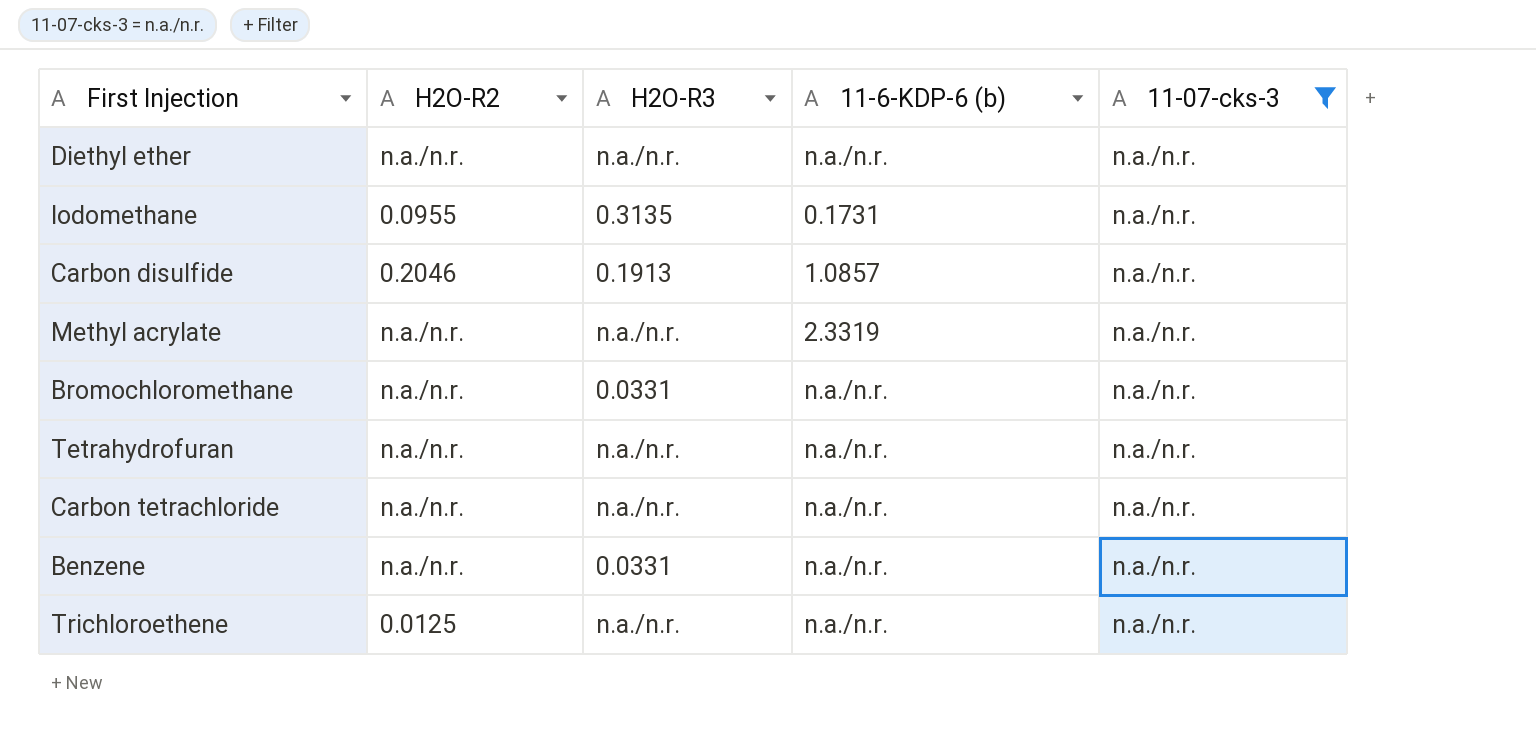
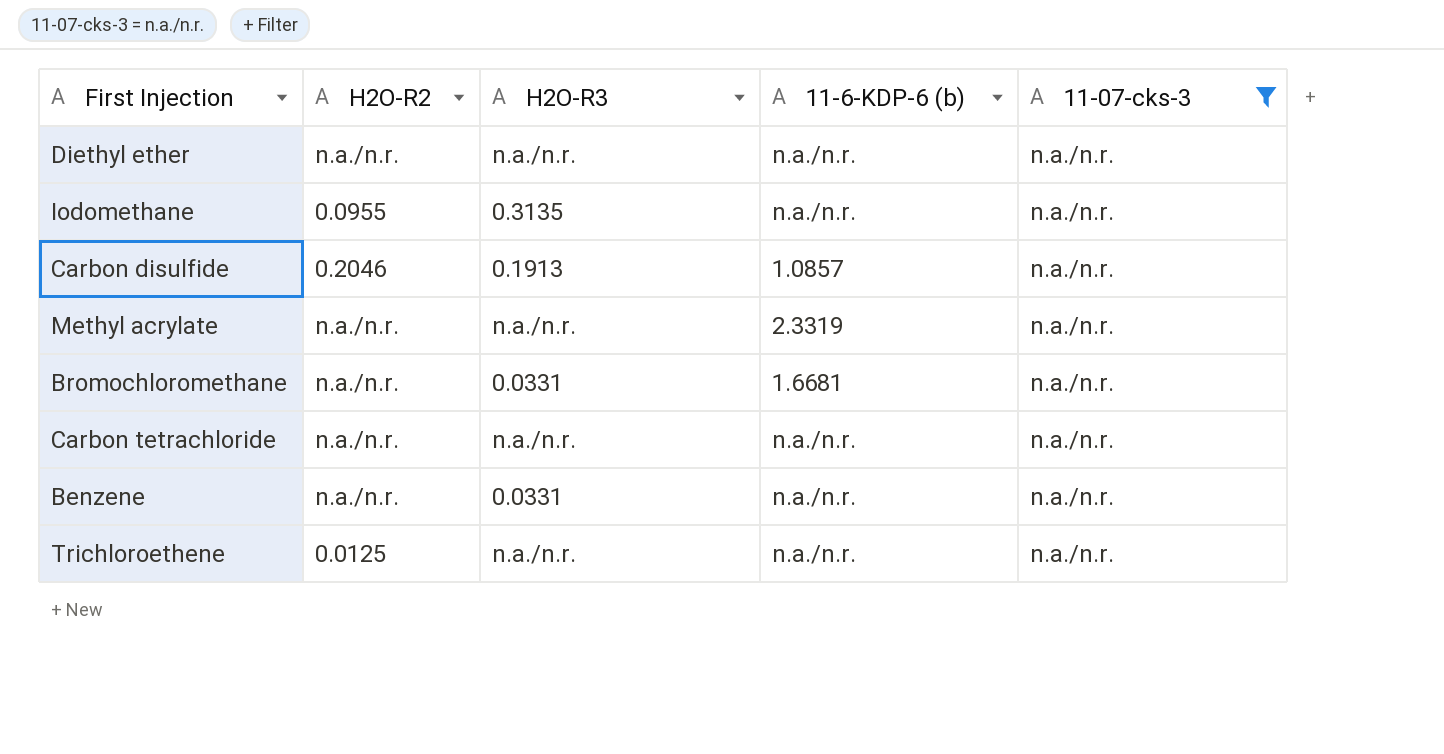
row Tetrahydrofuran: n.a./n.r. | n.a./n.r. | n.a./n.r. | n.a./n.r. -> none
Iodomethane | 11-6-KDP-6 (b): 0.1731 -> n.a./n.r.
Bromochloromethane | 11-6-KDP-6 (b): n.a./n.r. -> 1.6681

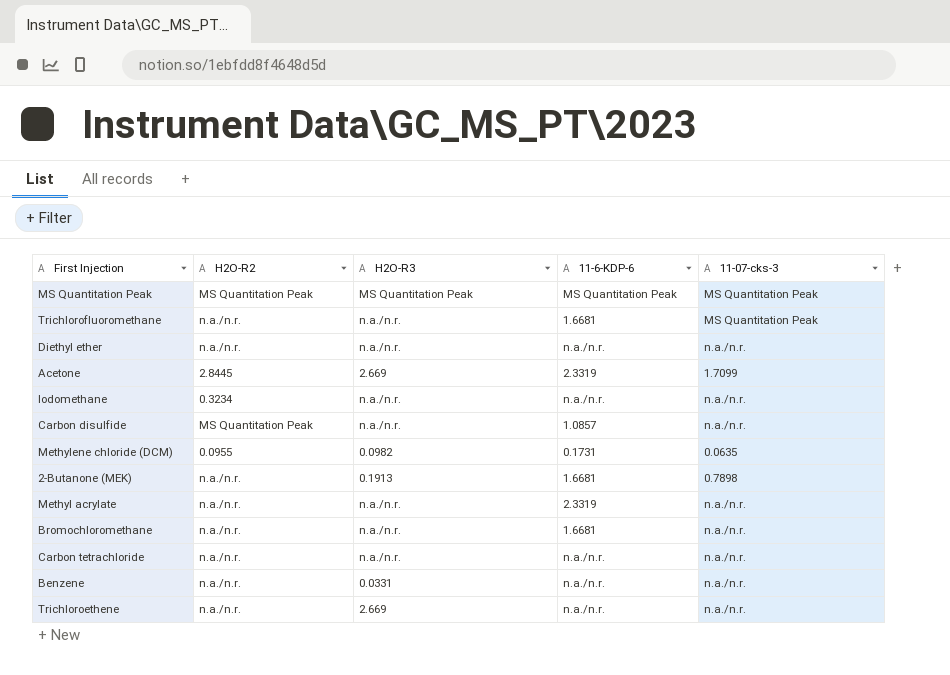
filter: 11-07-cks-3 = n.a./n.r. -> none
column name: 11-6-KDP-6 (b) -> 11-6-KDP-6
Iodomethane | H2O-R2: 0.0955 -> 0.3234
Iodomethane | H2O-R3: 0.3135 -> n.a./n.r.
Carbon disulfide | H2O-R2: 0.2046 -> MS Quantitation Peak
Carbon disulfide | H2O-R3: 0.1913 -> n.a./n.r.
Bromochloromethane | H2O-R3: 0.0331 -> n.a./n.r.
Trichloroethene | H2O-R2: 0.0125 -> n.a./n.r.
Trichloroethene | H2O-R3: n.a./n.r. -> 2.669

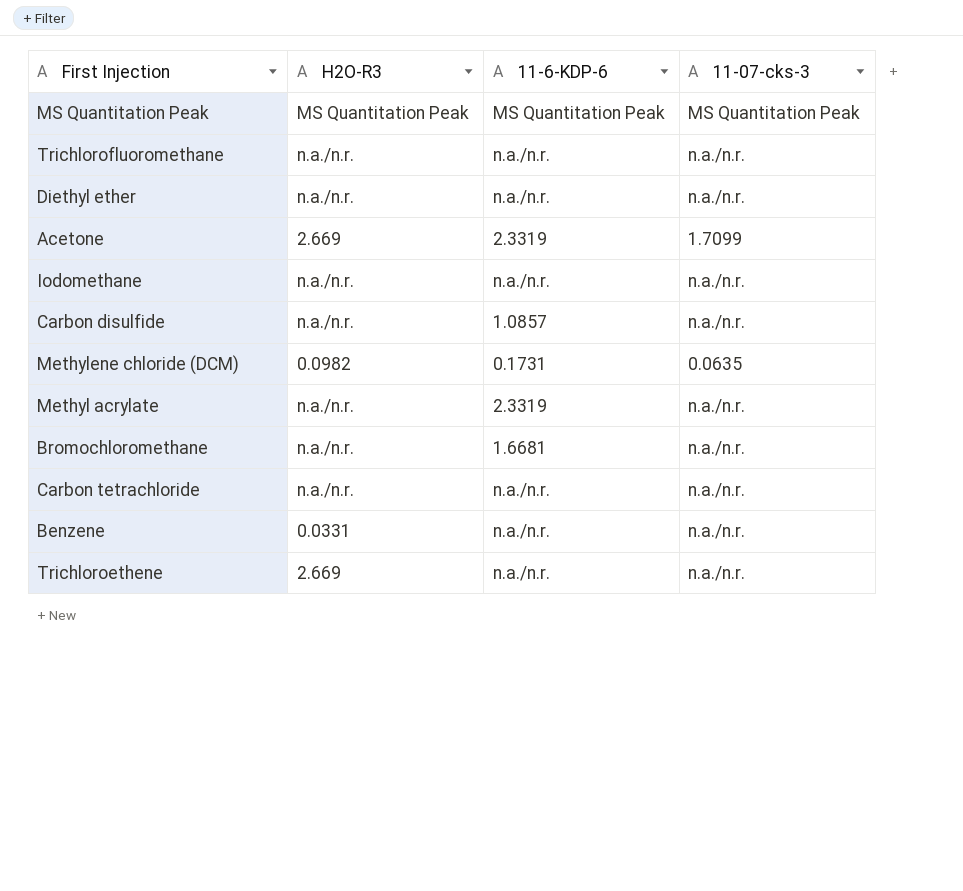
column H2O-R2 | position: 2 -> none
row 2-Butanone (MEK): n.a./n.r. | 0.1913 | 1.6681 | 0.7898 -> none
Trichlorofluoromethane | 11-6-KDP-6: 1.6681 -> n.a./n.r.
Trichlorofluoromethane | 11-07-cks-3: MS Quantitation Peak -> n.a./n.r.

